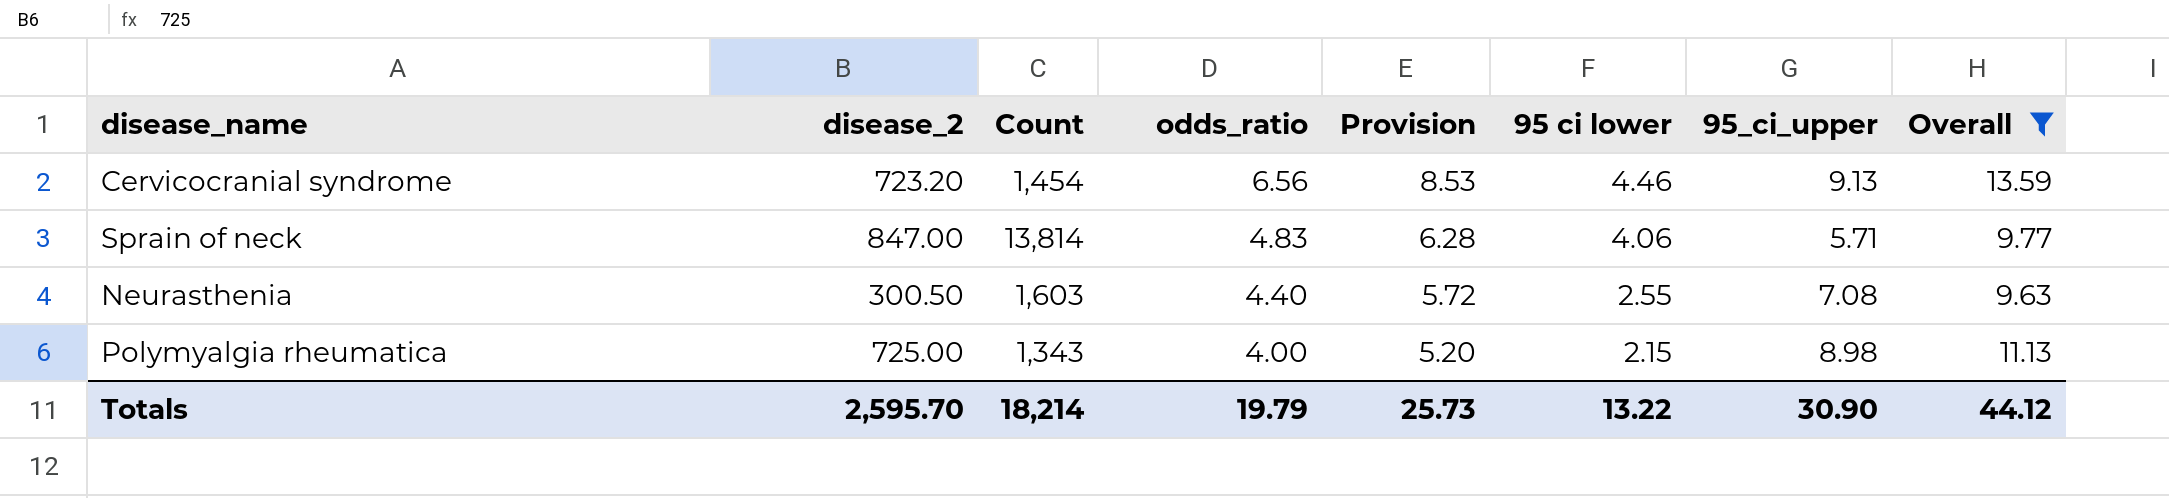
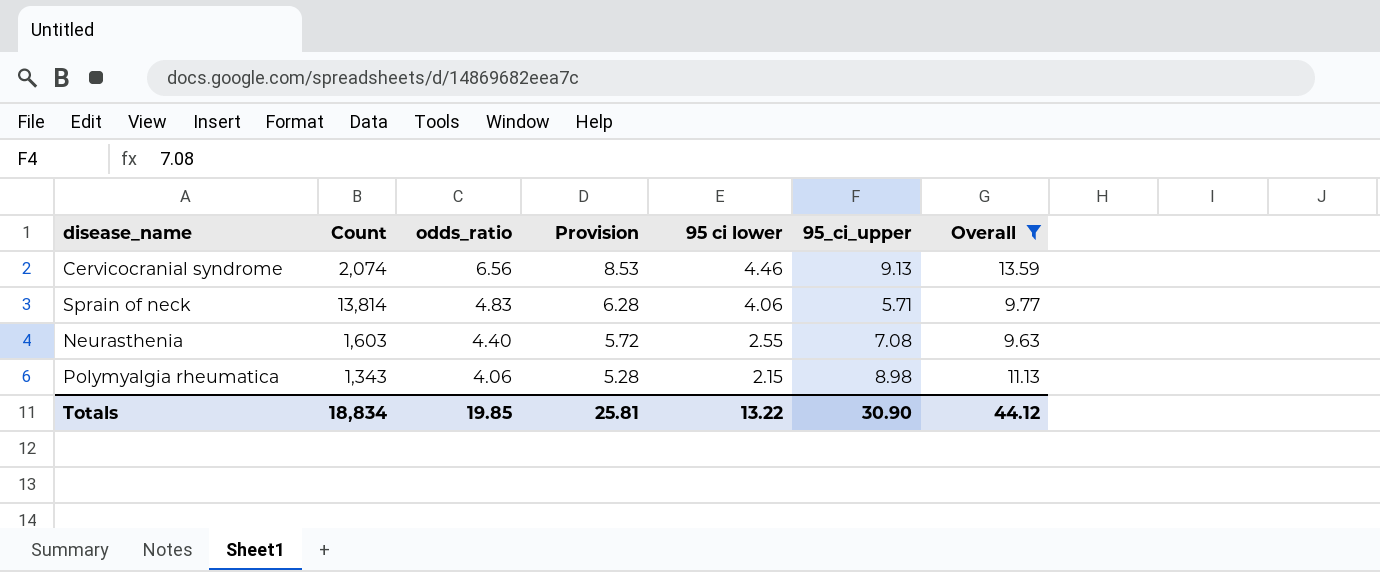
column disease_2 | position: 2 -> none
Cervicocranial syndrome | Count: 1,454 -> 2,074
Polymyalgia rheumatica | odds_ratio: 4.00 -> 4.06
Polymyalgia rheumatica | Provision: 5.20 -> 5.28
Totals | Count: 18,214 -> 18,834
Totals | odds_ratio: 19.79 -> 19.85
Totals | Provision: 25.73 -> 25.81

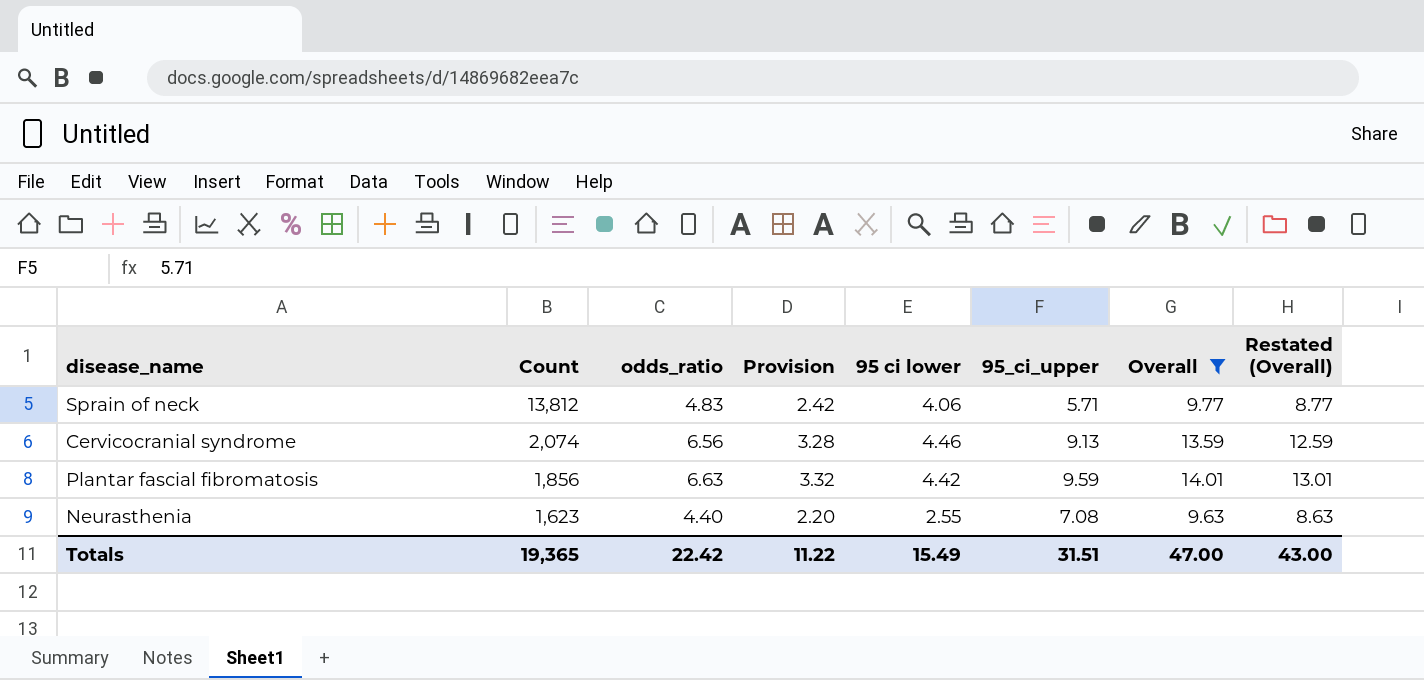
row order: odds_ratio descending -> Count descending
column Provision | formula: [odds_ratio] * 1.3 -> [odds_ratio] * 0.5
column Restated (Overall) | formula: none -> [Overall] - 1
row Polymyalgia rheumatica: 1,343 | 4.06 | 5.28 | 2.15 | 8.98 | 11.13 -> none
Sprain of neck | Count: 13,814 -> 13,812
row Plantar fascial fibromatosis: none -> 1,856 | 6.63 | 3.32 | 4.42 | 9.59 | 14.01 | 13.01
Neurasthenia | Count: 1,603 -> 1,623
Totals | Count: 18,834 -> 19,365
Totals | odds_ratio: 19.85 -> 22.42
Totals | Provision: 25.81 -> 11.22
Totals | 95 ci lower: 13.22 -> 15.49
Totals | 95_ci_upper: 30.90 -> 31.51
Totals | Overall: 44.12 -> 47.00

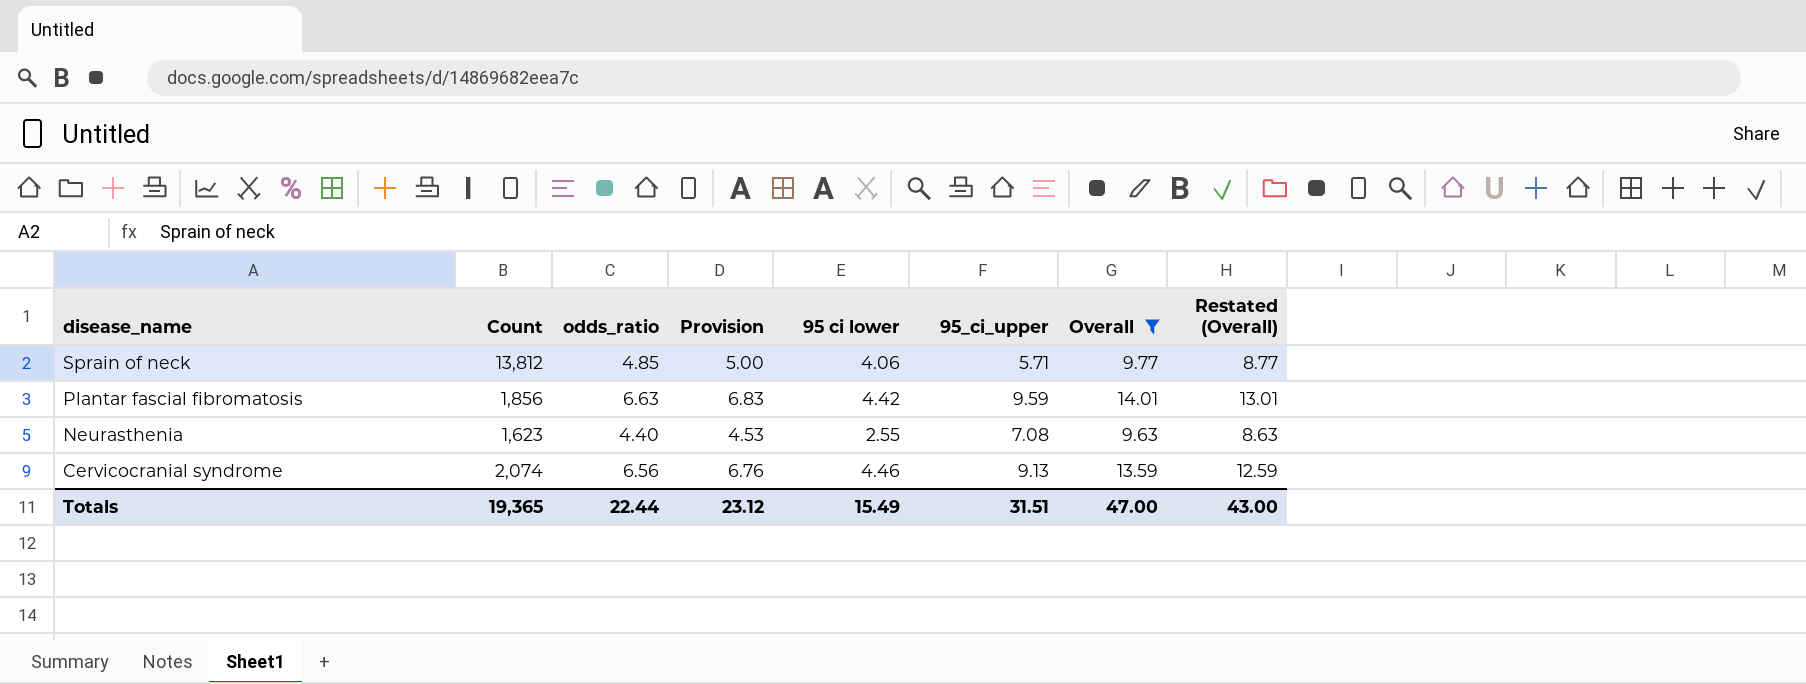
row order: Count descending -> disease_name descending
column Provision | formula: [odds_ratio] * 0.5 -> [odds_ratio] * 1.03
Sprain of neck | odds_ratio: 4.83 -> 4.85
Totals | odds_ratio: 22.42 -> 22.44
Totals | Provision: 11.22 -> 23.12

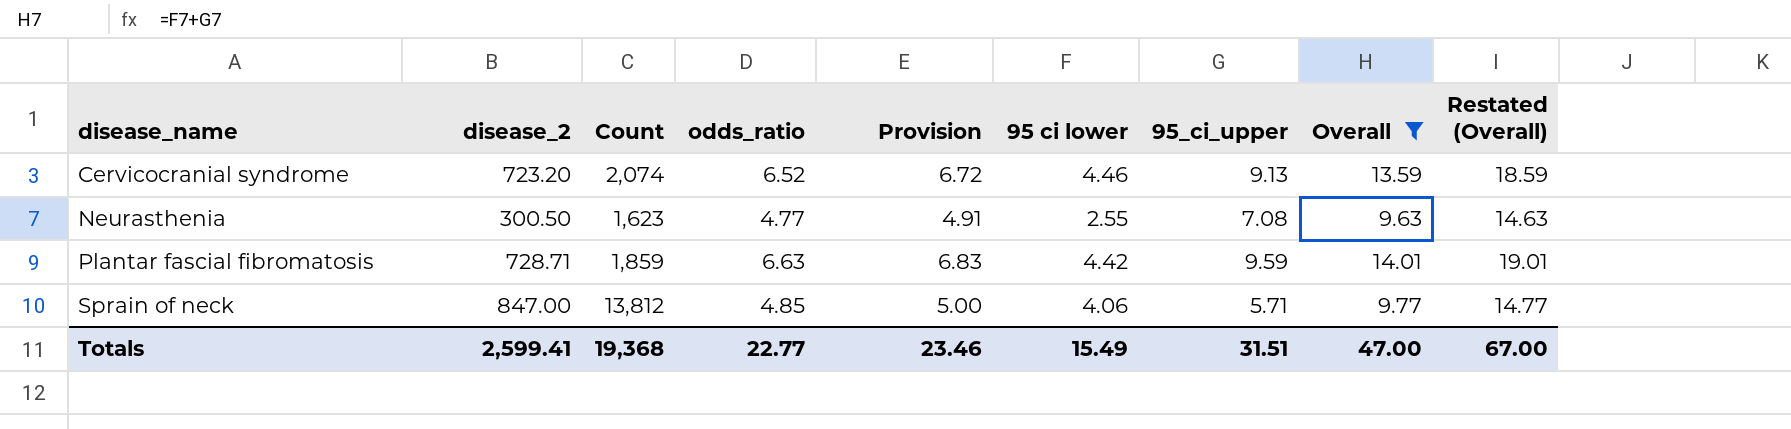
row order: disease_name descending -> disease_name ascending
column disease_2 | position: none -> 2
column Restated (Overall) | formula: [Overall] - 1 -> [Overall] + 5
Cervicocranial syndrome | odds_ratio: 6.56 -> 6.52
Cervicocranial syndrome | Provision: 6.76 -> 6.72
Neurasthenia | odds_ratio: 4.40 -> 4.77
Neurasthenia | Provision: 4.53 -> 4.91
Plantar fascial fibromatosis | Count: 1,856 -> 1,859
Totals | Count: 19,365 -> 19,368
Totals | odds_ratio: 22.44 -> 22.77
Totals | Provision: 23.12 -> 23.46
Totals | Restated (Overall): 43.00 -> 67.00

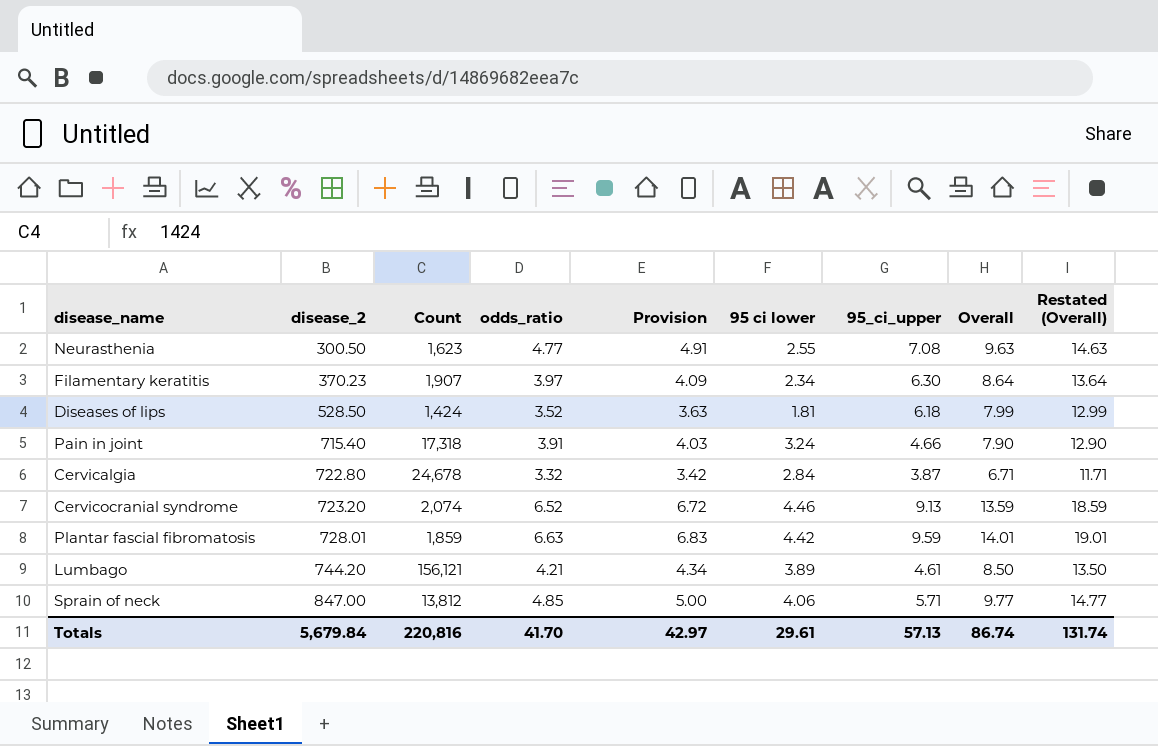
filter: Overall >= 9.63 -> none
row order: disease_name ascending -> disease_2 ascending
Plantar fascial fibromatosis | disease_2: 728.71 -> 728.01
Totals | disease_2: 2,599.41 -> 5,679.84
Totals | Count: 19,368 -> 220,816
Totals | odds_ratio: 22.77 -> 41.70
Totals | Provision: 23.46 -> 42.97
Totals | 95 ci lower: 15.49 -> 29.61
Totals | 95_ci_upper: 31.51 -> 57.13
Totals | Overall: 47.00 -> 86.74
Totals | Restated (Overall): 67.00 -> 131.74

